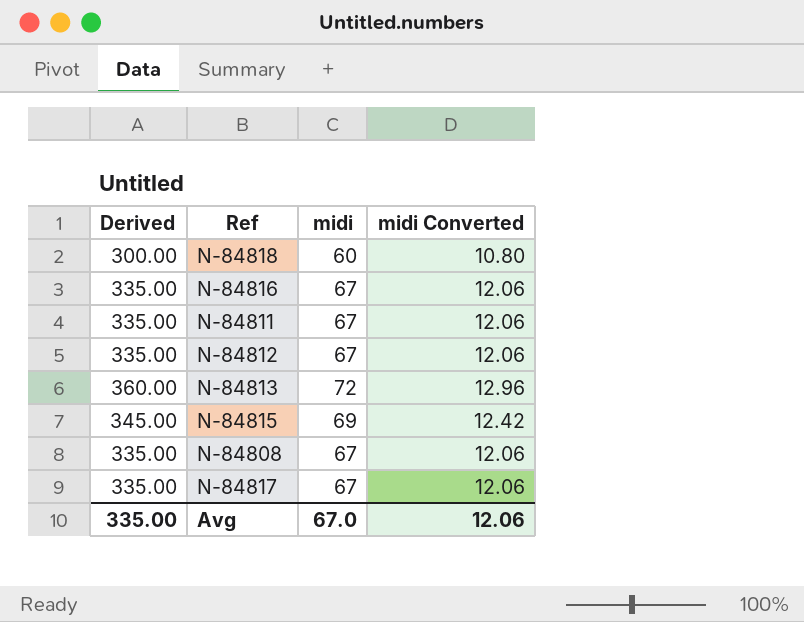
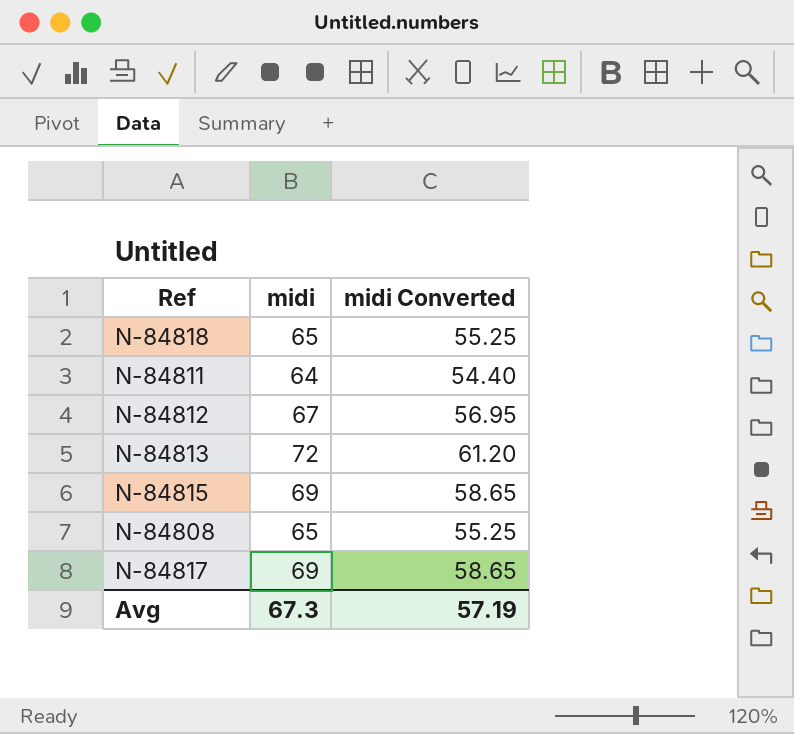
column Derived | formula: [midi] * 5 -> none
column midi Converted | formula: [midi] * 0.18 -> [midi] * 0.85
row N-84816: 335.00 | 67 | 12.06 -> none
N-84818 | midi: 60 -> 65
N-84811 | midi: 67 -> 64
N-84808 | midi: 67 -> 65
N-84817 | midi: 67 -> 69
Avg | midi: 67.0 -> 67.3
Avg | midi Converted: 12.06 -> 57.19

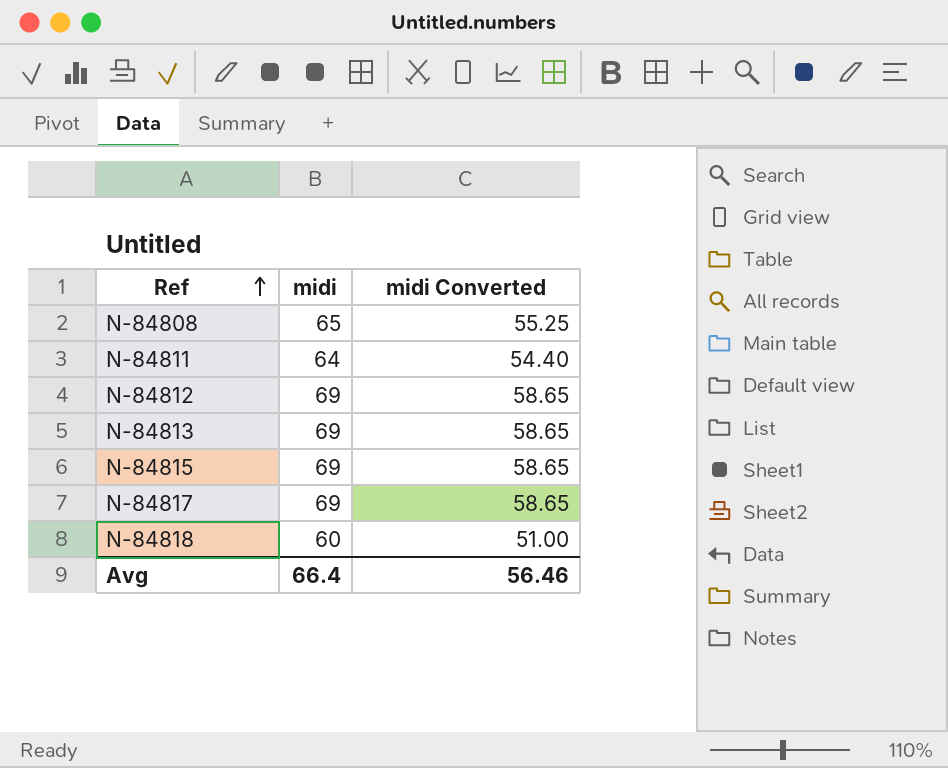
row order: none -> Ref ascending
N-84812 | midi: 67 -> 69
N-84812 | midi Converted: 56.95 -> 58.65
N-84813 | midi: 72 -> 69
N-84813 | midi Converted: 61.20 -> 58.65
N-84818 | midi: 65 -> 60
N-84818 | midi Converted: 55.25 -> 51.00
Avg | midi: 67.3 -> 66.4
Avg | midi Converted: 57.19 -> 56.46

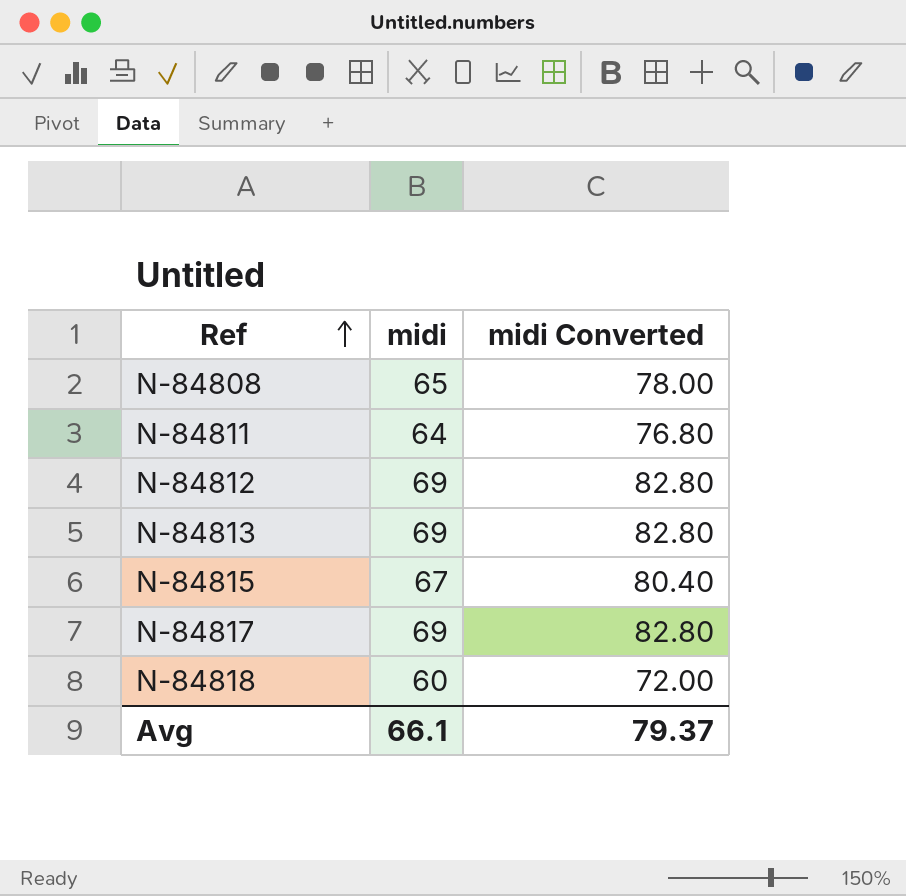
column midi Converted | formula: [midi] * 0.85 -> [midi] * 1.2
N-84815 | midi: 69 -> 67
Avg | midi: 66.4 -> 66.1
Avg | midi Converted: 56.46 -> 79.37

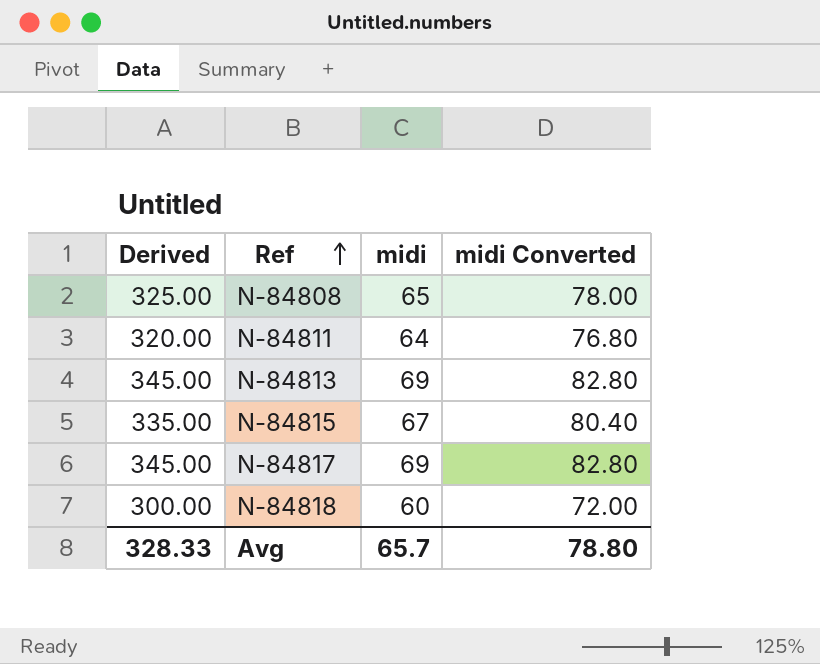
column Derived | formula: none -> [midi] * 5
row N-84812: 69 | 82.80 -> none
Avg | midi: 66.1 -> 65.7
Avg | midi Converted: 79.37 -> 78.80

